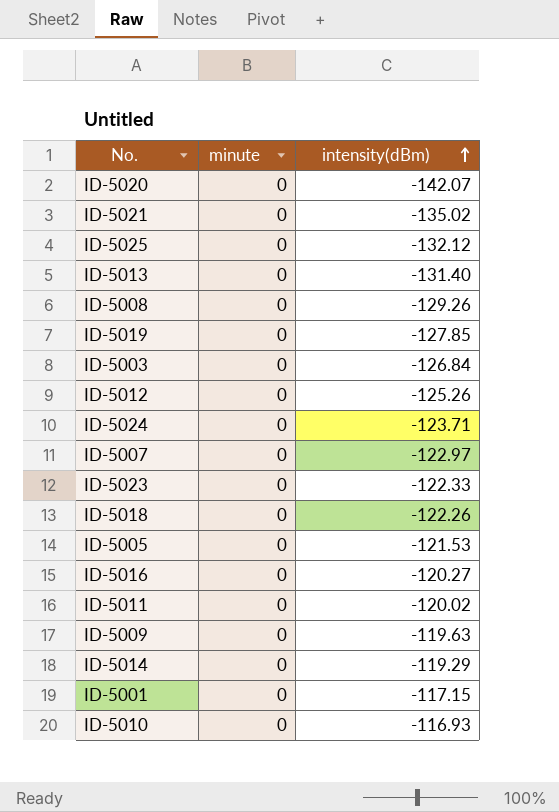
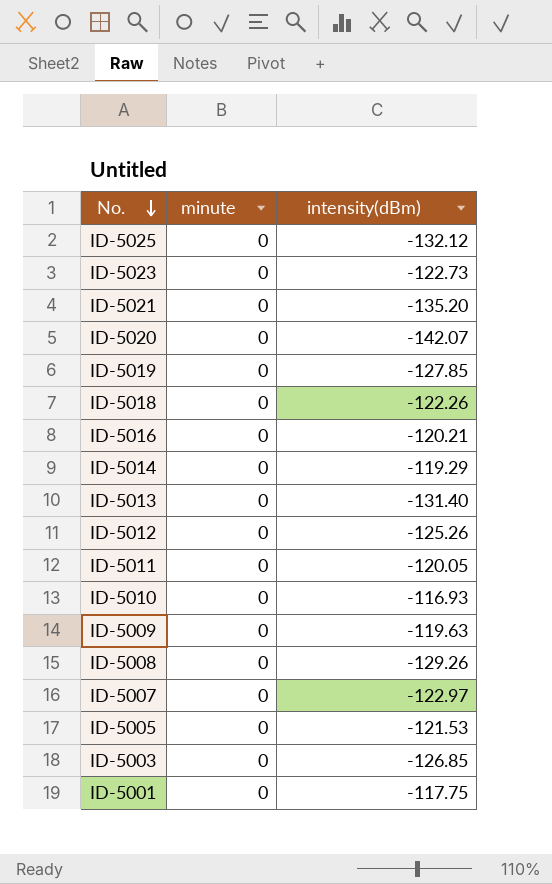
row order: intensity(dBm) ascending -> No. descending
row ID-5024: 0 | -123.71 -> none
ID-5023 | intensity(dBm): -122.33 -> -122.73
ID-5021 | intensity(dBm): -135.02 -> -135.20
ID-5016 | intensity(dBm): -120.27 -> -120.21
ID-5011 | intensity(dBm): -120.02 -> -120.05
ID-5003 | intensity(dBm): -126.84 -> -126.85
ID-5001 | intensity(dBm): -117.15 -> -117.75

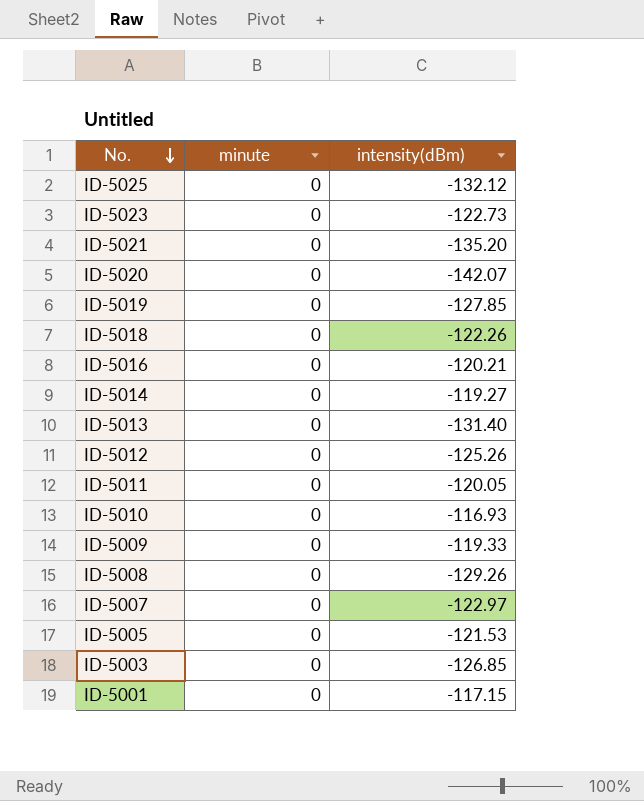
ID-5014 | intensity(dBm): -119.29 -> -119.27
ID-5009 | intensity(dBm): -119.63 -> -119.33
ID-5001 | intensity(dBm): -117.75 -> -117.15

